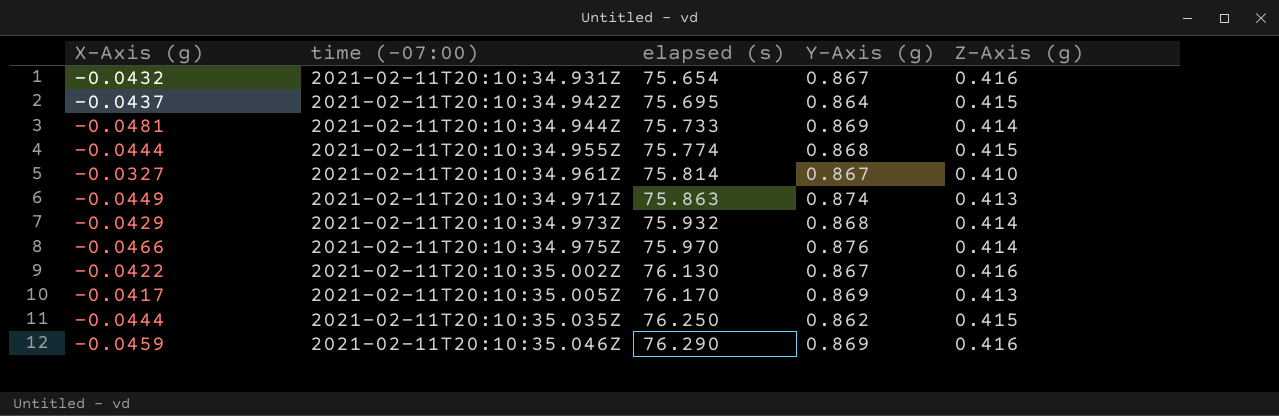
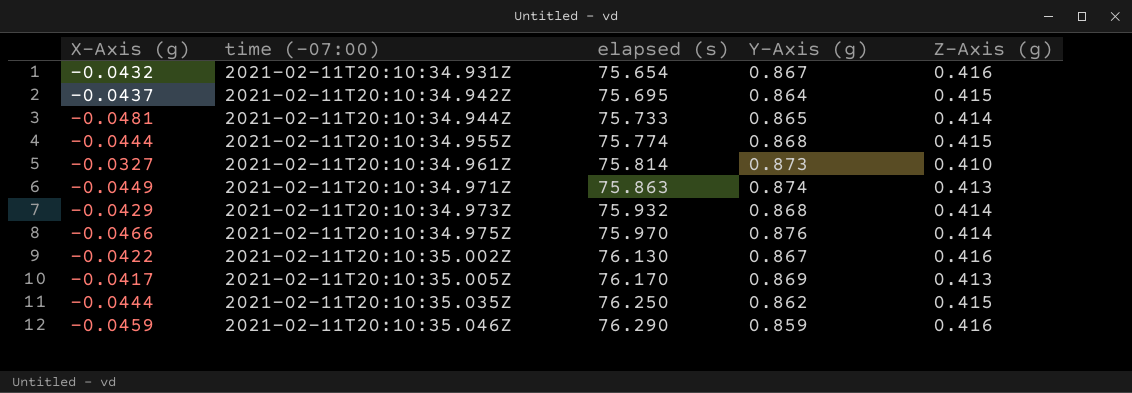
2021-02-11T20:10:34.944Z | Y-Axis (g): 0.869 -> 0.865
2021-02-11T20:10:34.961Z | Y-Axis (g): 0.867 -> 0.873
2021-02-11T20:10:35.046Z | Y-Axis (g): 0.869 -> 0.859

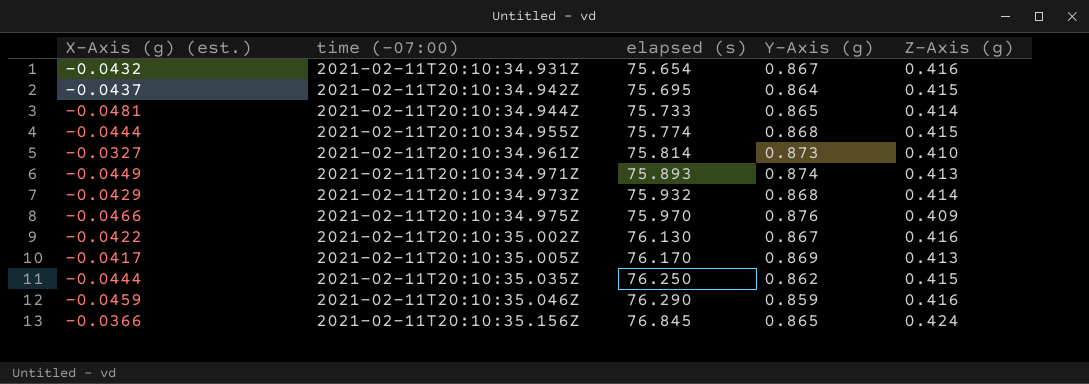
column name: X-Axis (g) -> X-Axis (g) (est.)
2021-02-11T20:10:34.971Z | elapsed (s): 75.863 -> 75.893
2021-02-11T20:10:34.975Z | Z-Axis (g): 0.414 -> 0.409
row 2021-02-11T20:10:35.156Z: none -> -0.0366 | 76.845 | 0.865 | 0.424

